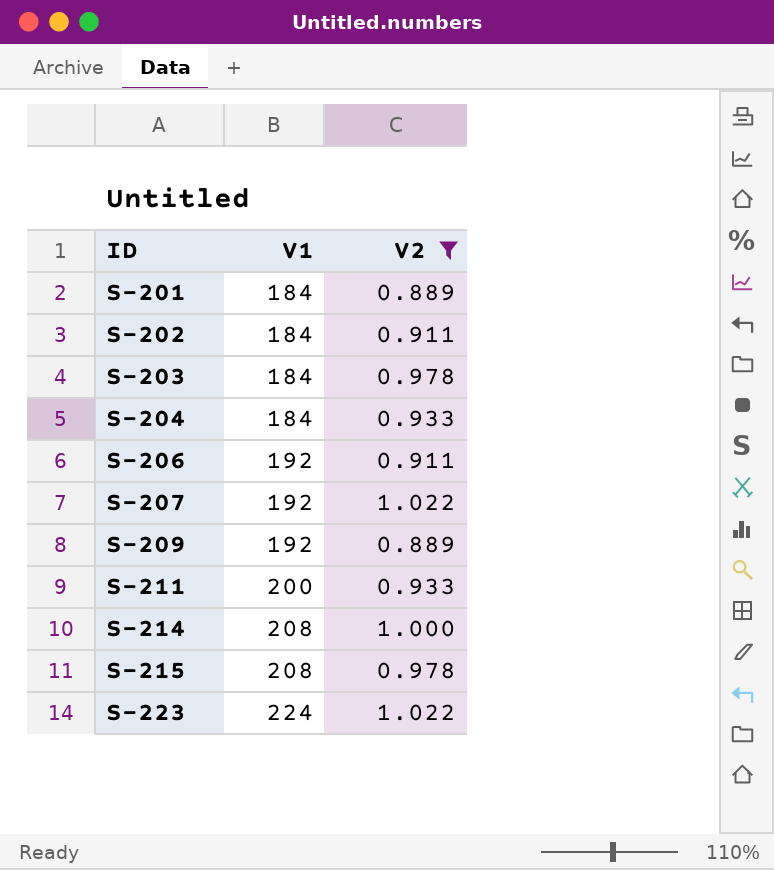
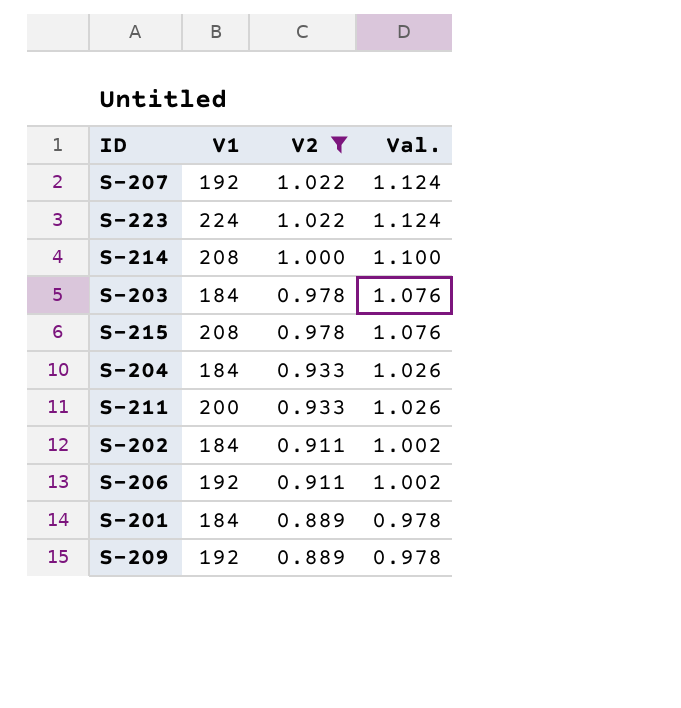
row order: ID ascending -> V2 descending
column Val. | formula: none -> [V2] * 1.1

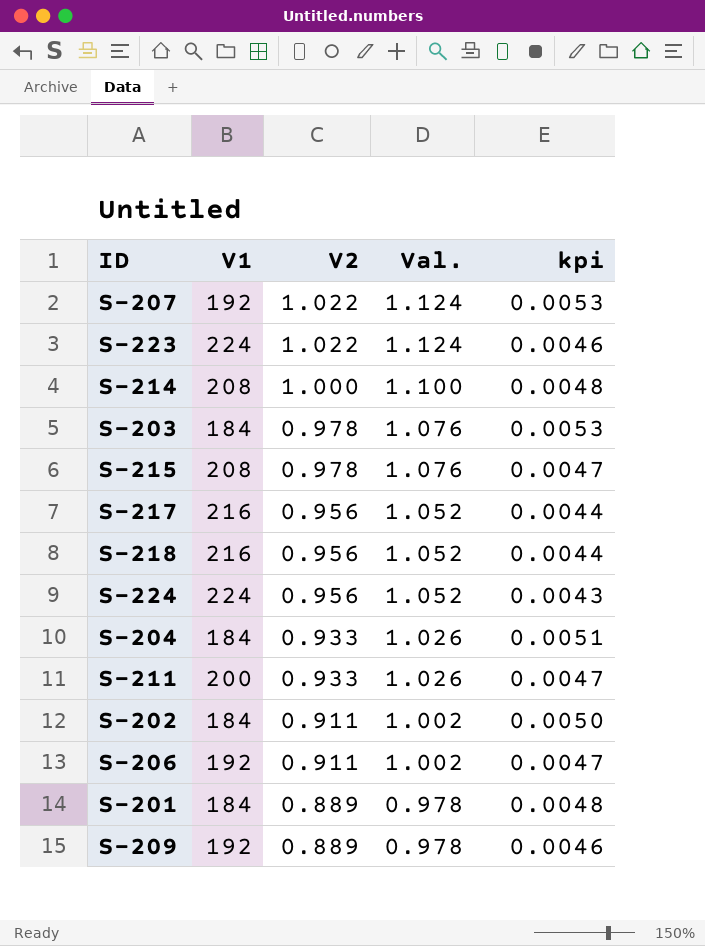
filter: V2 != 0.956 -> none
column kpi | formula: none -> [V2] / [V1]

